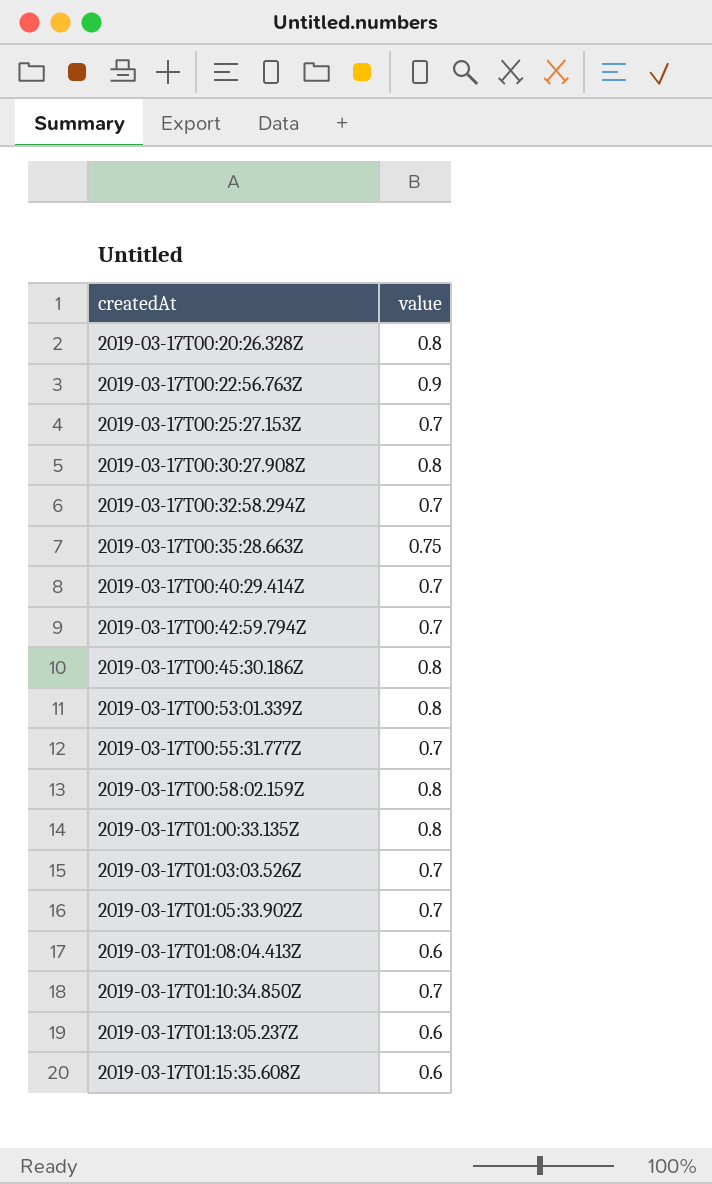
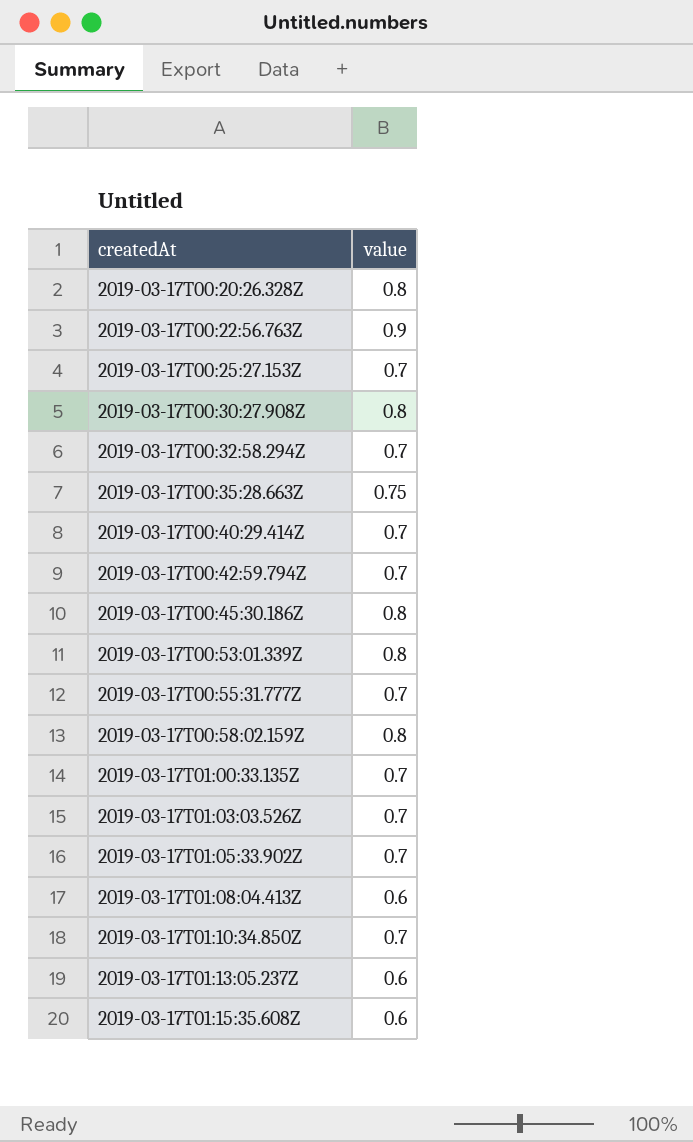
2019-03-17T01:00:33.135Z | value: 0.8 -> 0.7

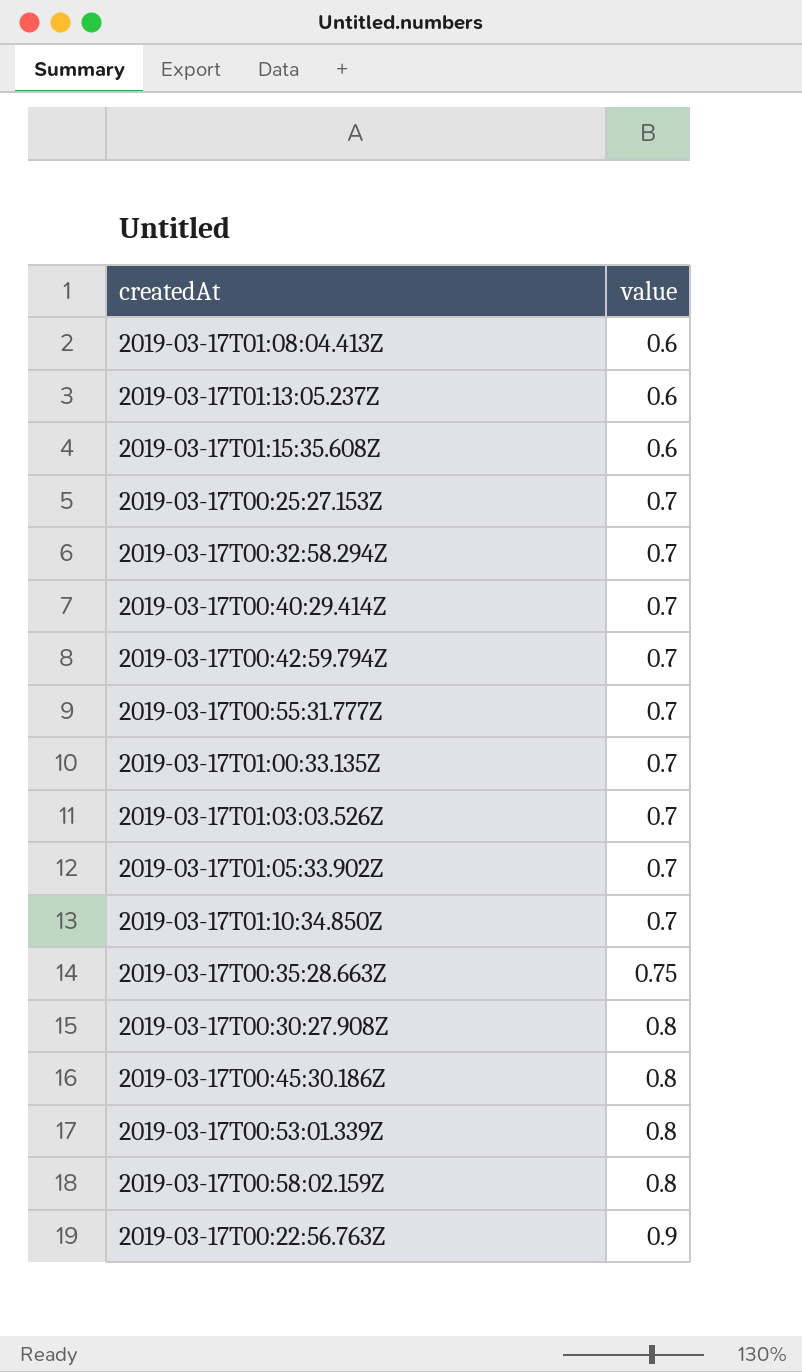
row order: createdAt ascending -> value ascending
row 2019-03-17T00:20:26.328Z: 0.8 -> none

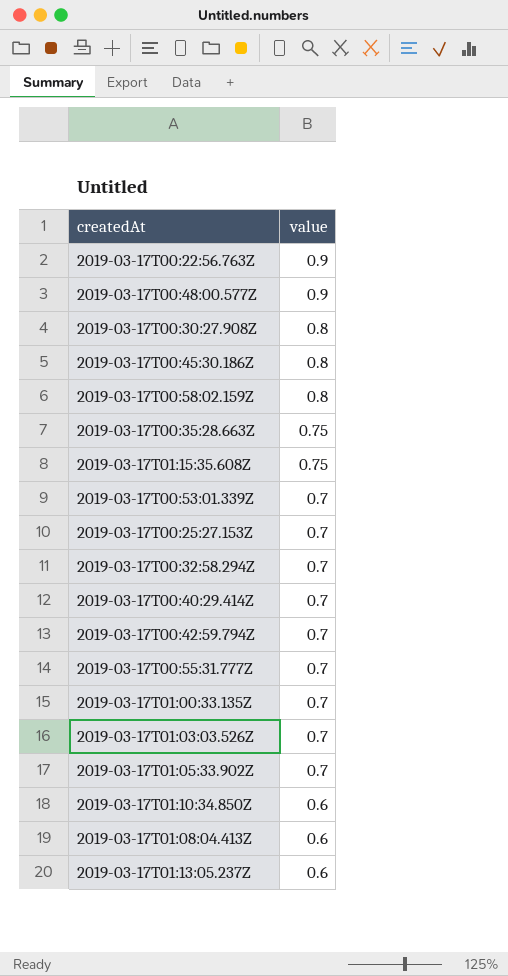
row order: value ascending -> value descending
row 2019-03-17T00:48:00.577Z: none -> 0.9
2019-03-17T01:15:35.608Z | value: 0.6 -> 0.75
2019-03-17T00:53:01.339Z | value: 0.8 -> 0.7
2019-03-17T01:10:34.850Z | value: 0.7 -> 0.6

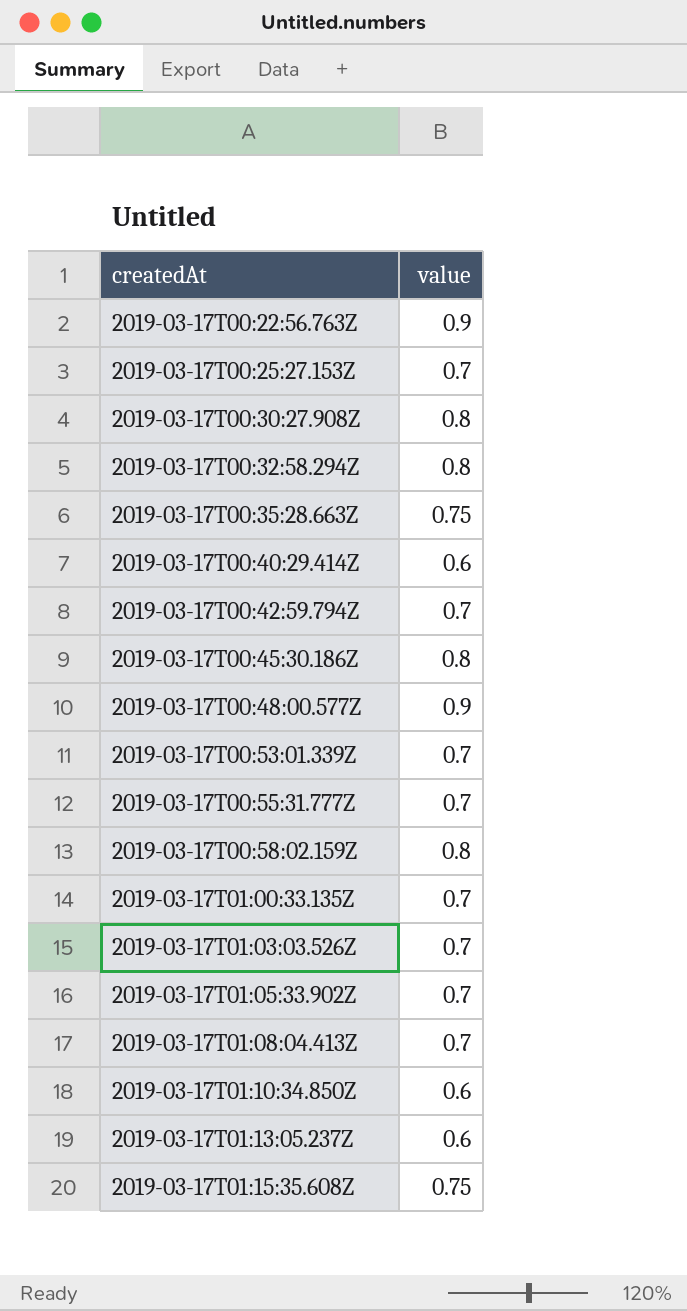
row order: value descending -> createdAt ascending
2019-03-17T00:32:58.294Z | value: 0.7 -> 0.8
2019-03-17T00:40:29.414Z | value: 0.7 -> 0.6
2019-03-17T01:08:04.413Z | value: 0.6 -> 0.7

